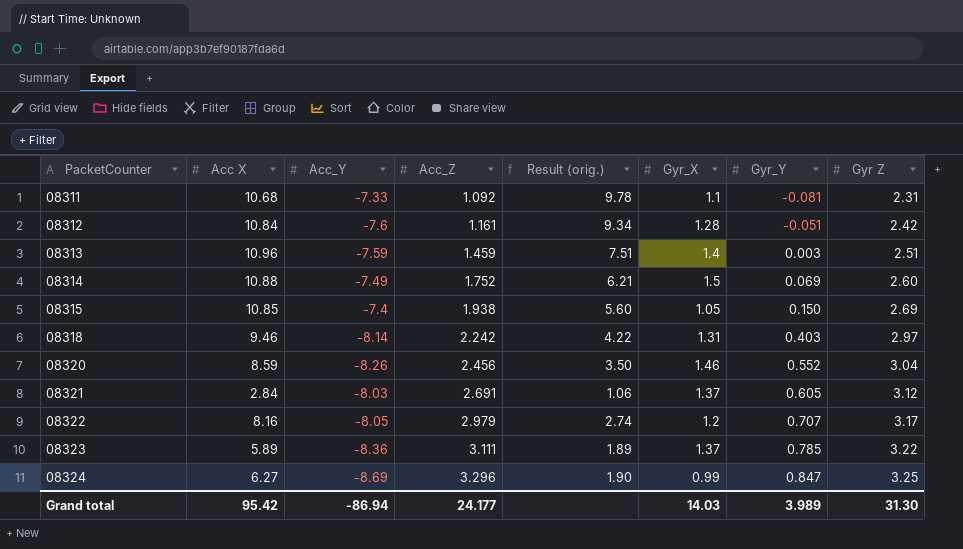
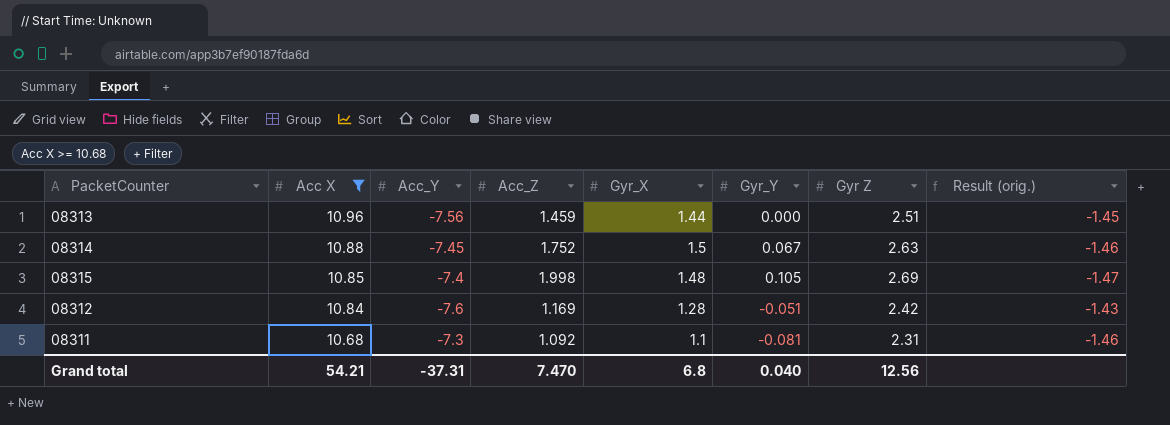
filter: none -> Acc X >= 10.68
row order: PacketCounter ascending -> Acc X descending
column Result (orig.) | formula: [Acc X] / [Acc_Z] -> [Acc X] / [Acc_Y]
column Result (orig.) | position: 5 -> 8
08313 | Acc_Y: -7.59 -> -7.56
08313 | Gyr_X: 1.4 -> 1.44
08313 | Gyr_Y: 0.003 -> 0.000
08314 | Acc_Y: -7.49 -> -7.45
08314 | Gyr_Y: 0.069 -> 0.067
08314 | Gyr Z: 2.60 -> 2.63
08315 | Acc_Z: 1.938 -> 1.998
08315 | Gyr_X: 1.05 -> 1.48
08315 | Gyr_Y: 0.150 -> 0.105
08312 | Acc_Z: 1.161 -> 1.169
08311 | Acc_Y: -7.33 -> -7.3
Grand total | Acc X: 95.42 -> 54.21
Grand total | Acc_Y: -86.94 -> -37.31
Grand total | Acc_Z: 24.177 -> 7.470
Grand total | Gyr_X: 14.03 -> 6.8
Grand total | Gyr_Y: 3.989 -> 0.040
Grand total | Gyr Z: 31.30 -> 12.56

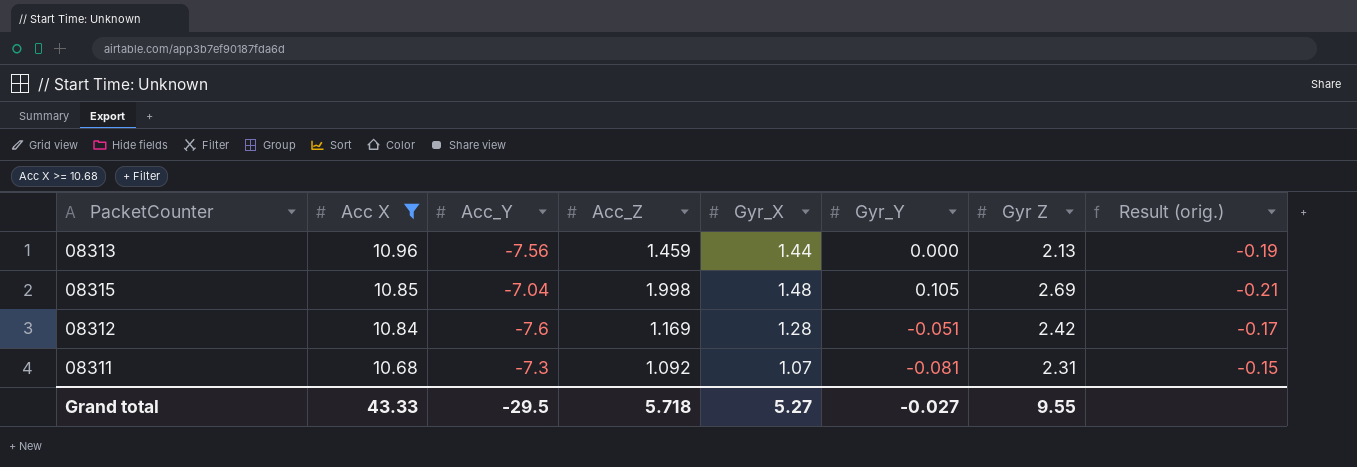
column Result (orig.) | formula: [Acc X] / [Acc_Y] -> [Gyr_X] / [Acc_Y]
row 08314: 10.88 | -7.45 | 1.752 | 1.5 | 0.067 | 2.63 | -1.46 -> none
08313 | Gyr Z: 2.51 -> 2.13
08315 | Acc_Y: -7.4 -> -7.04
08311 | Gyr_X: 1.1 -> 1.07
Grand total | Acc X: 54.21 -> 43.33
Grand total | Acc_Y: -37.31 -> -29.5
Grand total | Acc_Z: 7.470 -> 5.718
Grand total | Gyr_X: 6.8 -> 5.27
Grand total | Gyr_Y: 0.040 -> -0.027
Grand total | Gyr Z: 12.56 -> 9.55

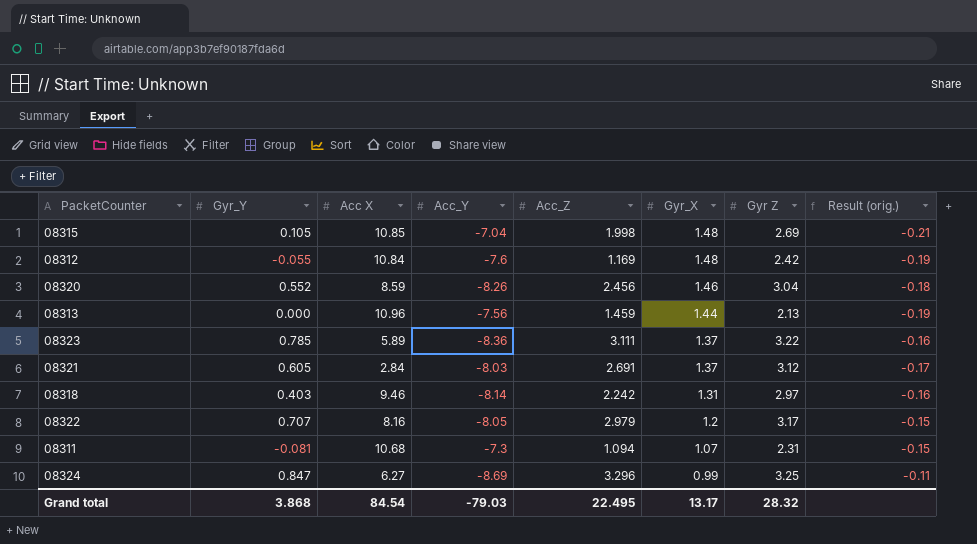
filter: Acc X >= 10.68 -> none
row order: Acc X descending -> Gyr_X descending
column Gyr_Y | position: 6 -> 2
08312 | Gyr_Y: -0.051 -> -0.055
08312 | Gyr_X: 1.28 -> 1.48
08312 | Result (orig.): -0.17 -> -0.19
08311 | Acc_Z: 1.092 -> 1.094
Grand total | Gyr_Y: -0.027 -> 3.868
Grand total | Acc X: 43.33 -> 84.54
Grand total | Acc_Y: -29.5 -> -79.03
Grand total | Acc_Z: 5.718 -> 22.495
Grand total | Gyr_X: 5.27 -> 13.17
Grand total | Gyr Z: 9.55 -> 28.32

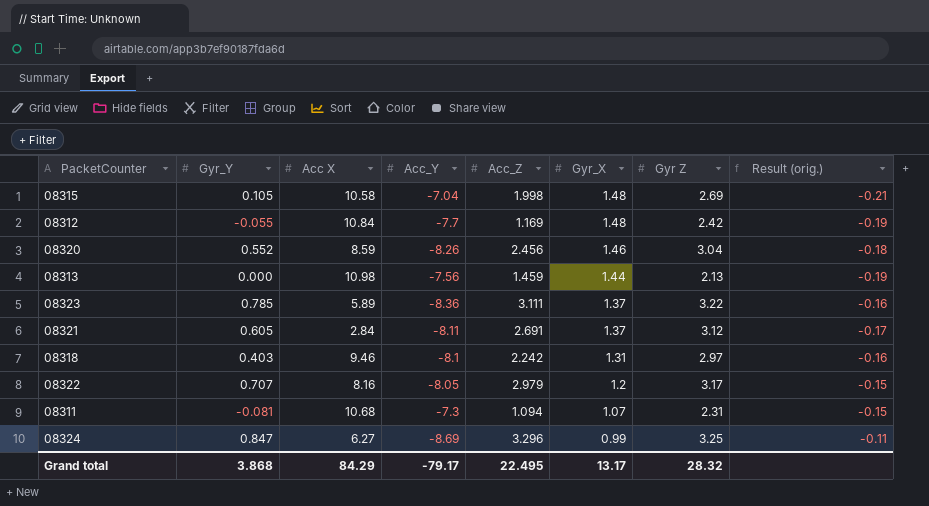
08315 | Acc X: 10.85 -> 10.58
08312 | Acc_Y: -7.6 -> -7.7
08313 | Acc X: 10.96 -> 10.98
08321 | Acc_Y: -8.03 -> -8.11
08318 | Acc_Y: -8.14 -> -8.1
Grand total | Acc X: 84.54 -> 84.29
Grand total | Acc_Y: -79.03 -> -79.17

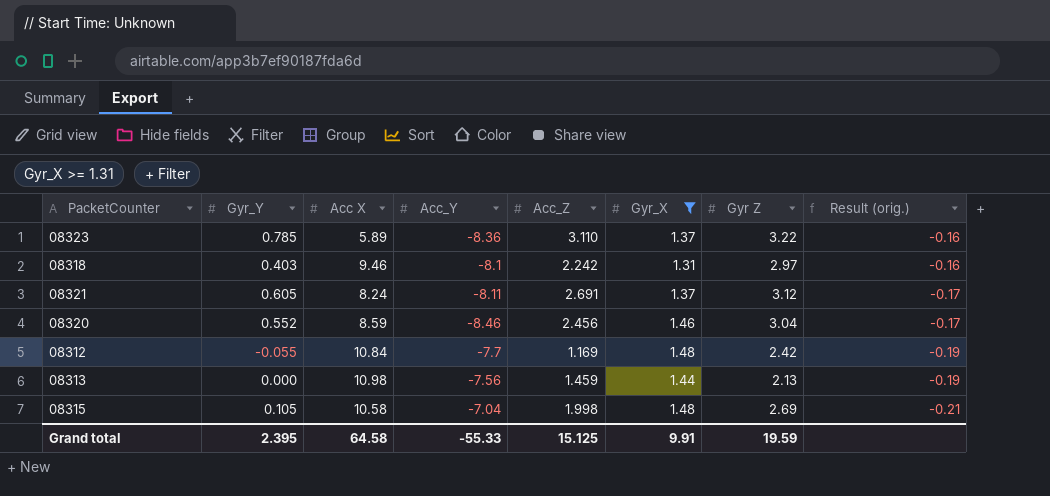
filter: none -> Gyr_X >= 1.31
row order: Gyr_X descending -> Result (orig.) descending
08323 | Acc_Z: 3.111 -> 3.110
08321 | Acc X: 2.84 -> 8.24
08320 | Acc_Y: -8.26 -> -8.46
08320 | Result (orig.): -0.18 -> -0.17
Grand total | Gyr_Y: 3.868 -> 2.395
Grand total | Acc X: 84.29 -> 64.58
Grand total | Acc_Y: -79.17 -> -55.33
Grand total | Acc_Z: 22.495 -> 15.125
Grand total | Gyr_X: 13.17 -> 9.91
Grand total | Gyr Z: 28.32 -> 19.59

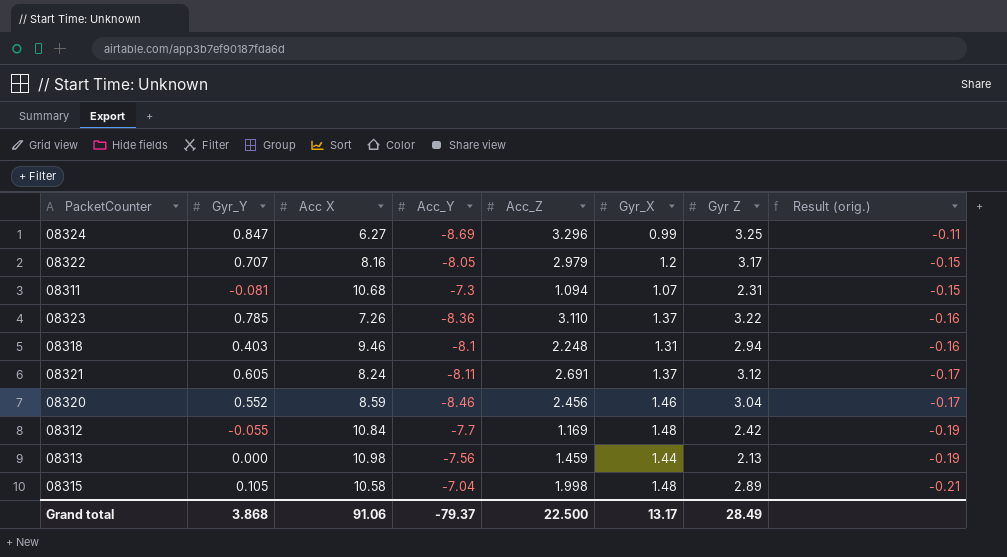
filter: Gyr_X >= 1.31 -> none
08323 | Acc X: 5.89 -> 7.26
08318 | Acc_Z: 2.242 -> 2.248
08318 | Gyr Z: 2.97 -> 2.94
08315 | Gyr Z: 2.69 -> 2.89
Grand total | Gyr_Y: 2.395 -> 3.868
Grand total | Acc X: 64.58 -> 91.06
Grand total | Acc_Y: -55.33 -> -79.37
Grand total | Acc_Z: 15.125 -> 22.500
Grand total | Gyr_X: 9.91 -> 13.17
Grand total | Gyr Z: 19.59 -> 28.49

